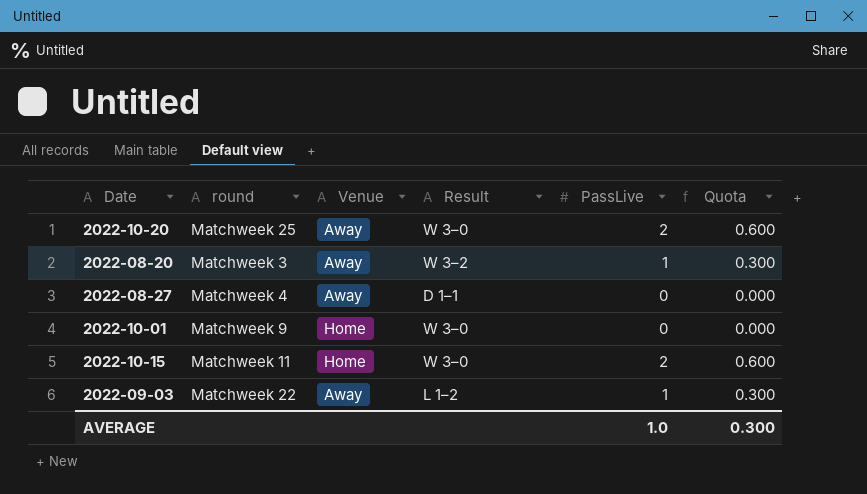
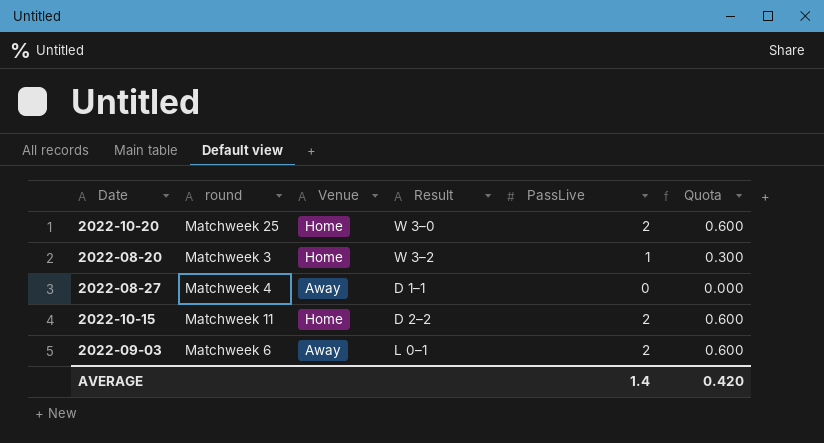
row 2022-10-01: Matchweek 9 | Home | W 3–0 | 0 | 0.000 -> none
2022-10-20 | Venue: Away -> Home
2022-08-20 | Venue: Away -> Home
2022-10-15 | Result: W 3–0 -> D 2–2
2022-09-03 | round: Matchweek 22 -> Matchweek 6
2022-09-03 | Result: L 1–2 -> L 0–1
2022-09-03 | PassLive: 1 -> 2
2022-09-03 | Quota: 0.300 -> 0.600
AVERAGE | PassLive: 1.0 -> 1.4
AVERAGE | Quota: 0.300 -> 0.420

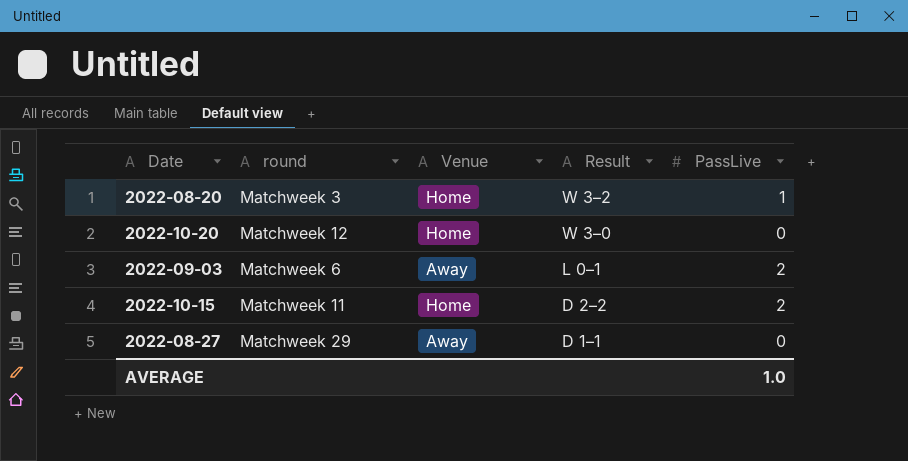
row order: none -> Result descending
column Quota | formula: [PassLive] * 0.3 -> none
2022-10-20 | round: Matchweek 25 -> Matchweek 12
2022-10-20 | PassLive: 2 -> 0
2022-08-27 | round: Matchweek 4 -> Matchweek 29
AVERAGE | PassLive: 1.4 -> 1.0

